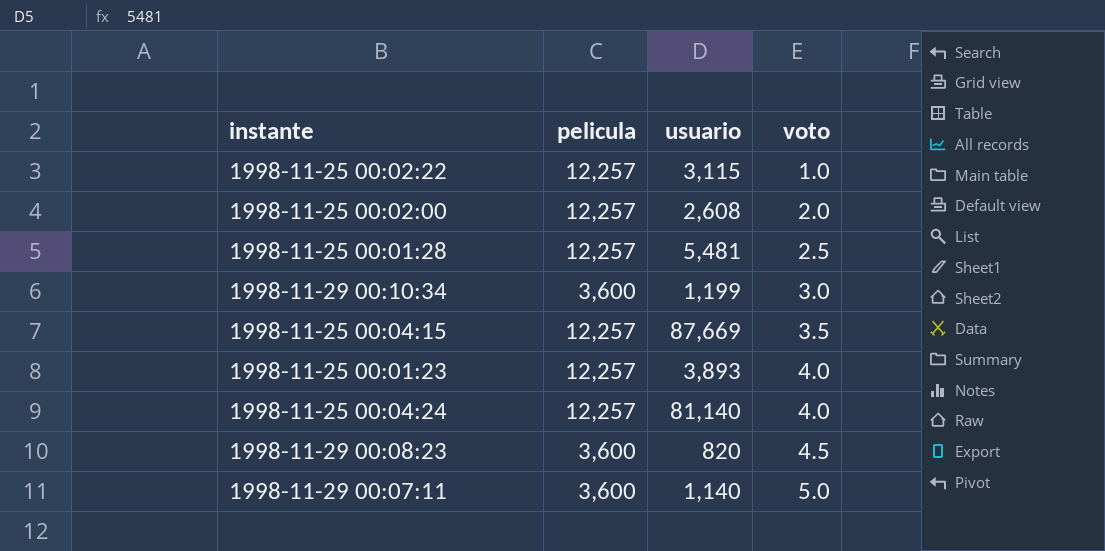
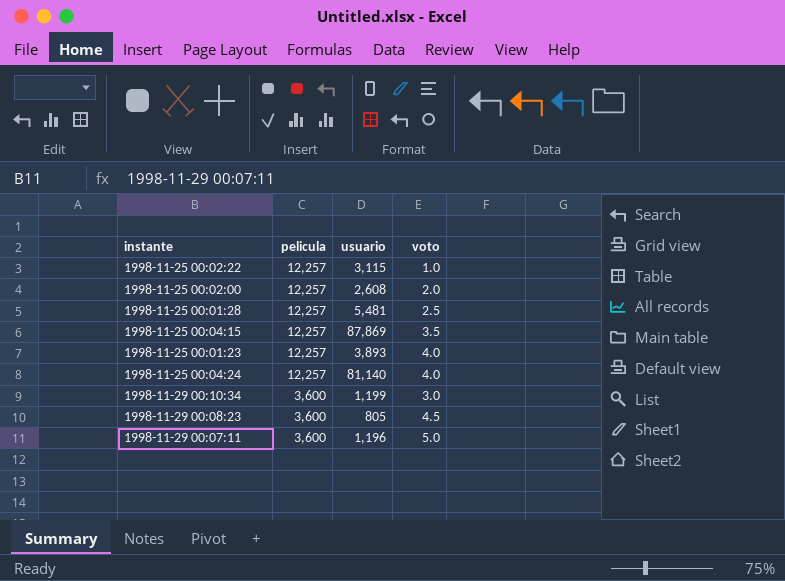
row order: voto ascending -> pelicula descending
1998-11-25 00:04:15 | usuario: 87,669 -> 87,869
1998-11-29 00:08:23 | usuario: 820 -> 805
1998-11-29 00:07:11 | usuario: 1,140 -> 1,196

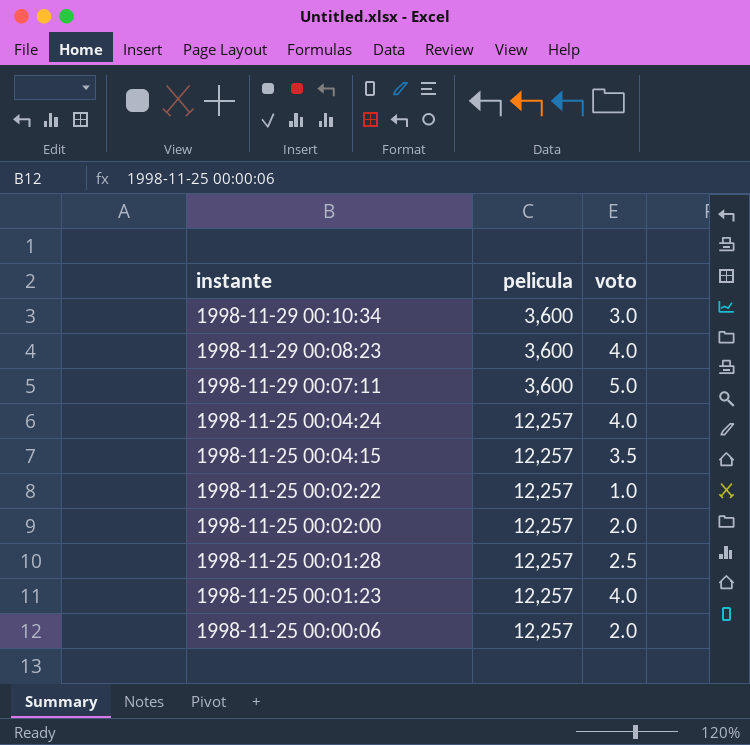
row order: pelicula descending -> instante descending
column usuario | position: 3 -> none
1998-11-29 00:08:23 | voto: 4.5 -> 4.0
row 1998-11-25 00:00:06: none -> 12,257 | 2.0

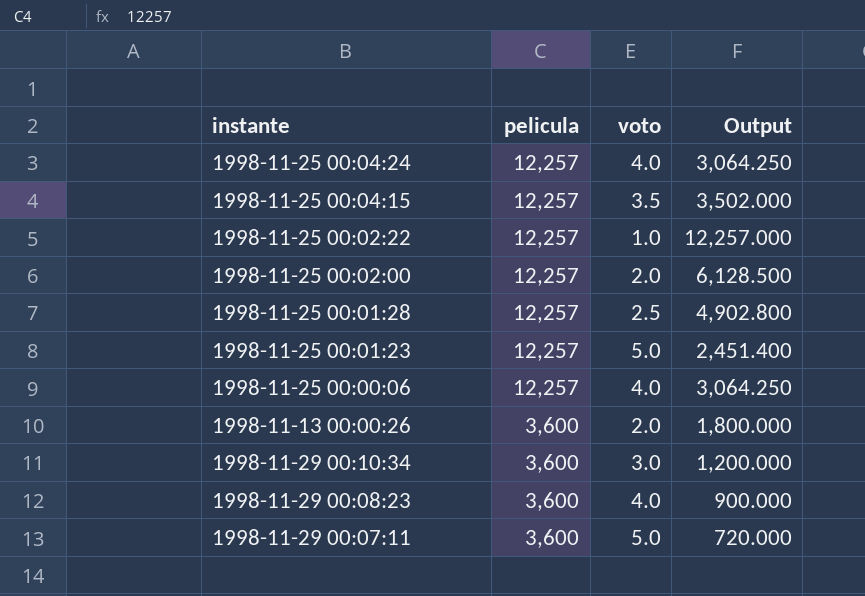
row order: instante descending -> pelicula descending
column Output | formula: none -> [pelicula] / [voto]
1998-11-25 00:01:23 | voto: 4.0 -> 5.0
1998-11-25 00:00:06 | voto: 2.0 -> 4.0
row 1998-11-13 00:00:26: none -> 3,600 | 2.0 | 1,800.000

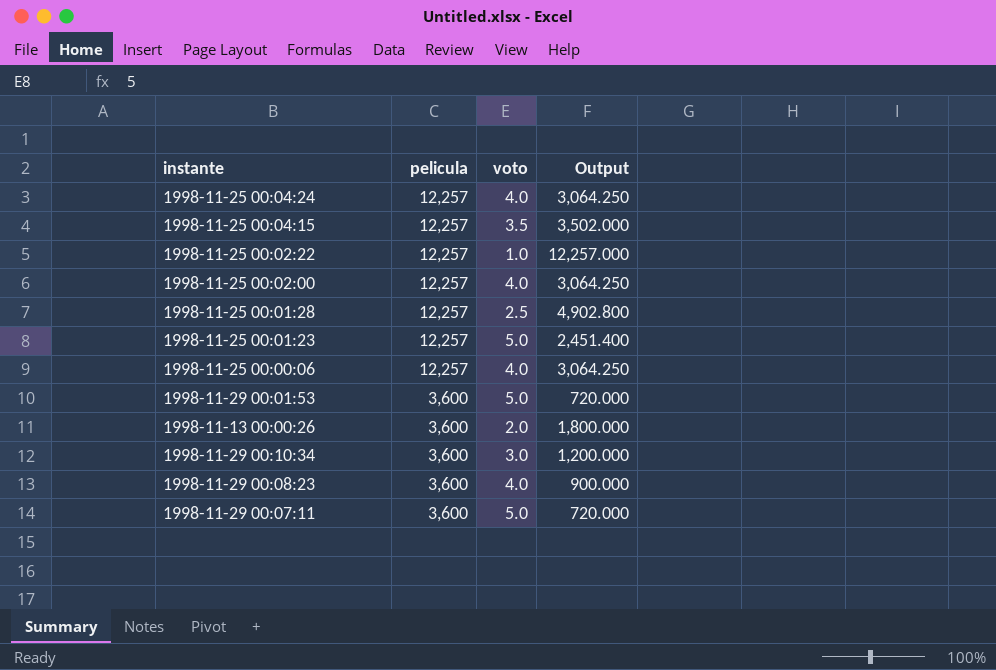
1998-11-25 00:02:00 | voto: 2.0 -> 4.0
1998-11-25 00:02:00 | Output: 6,128.500 -> 3,064.250
row 1998-11-29 00:01:53: none -> 3,600 | 5.0 | 720.000

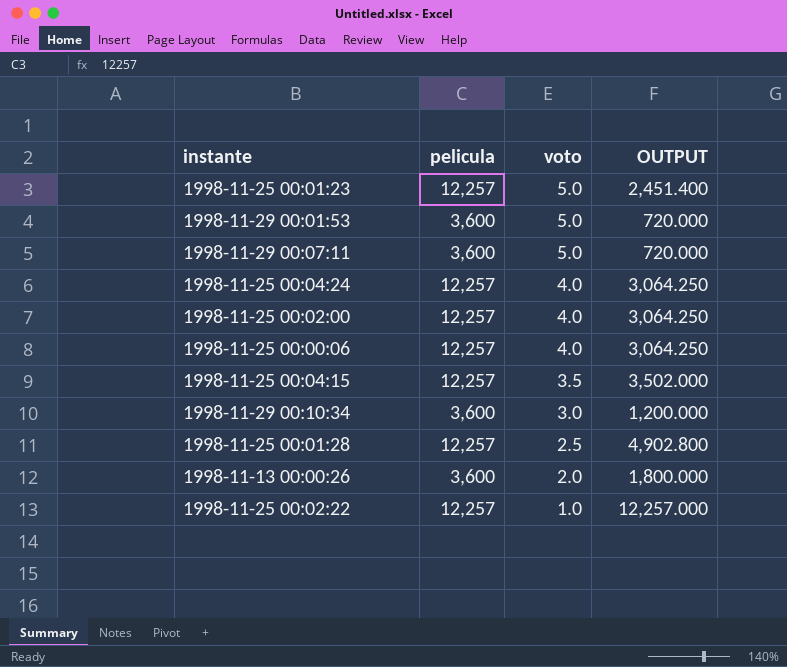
row order: pelicula descending -> voto descending
column name: Output -> OUTPUT
row 1998-11-29 00:08:23: 3,600 | 4.0 | 900.000 -> none

